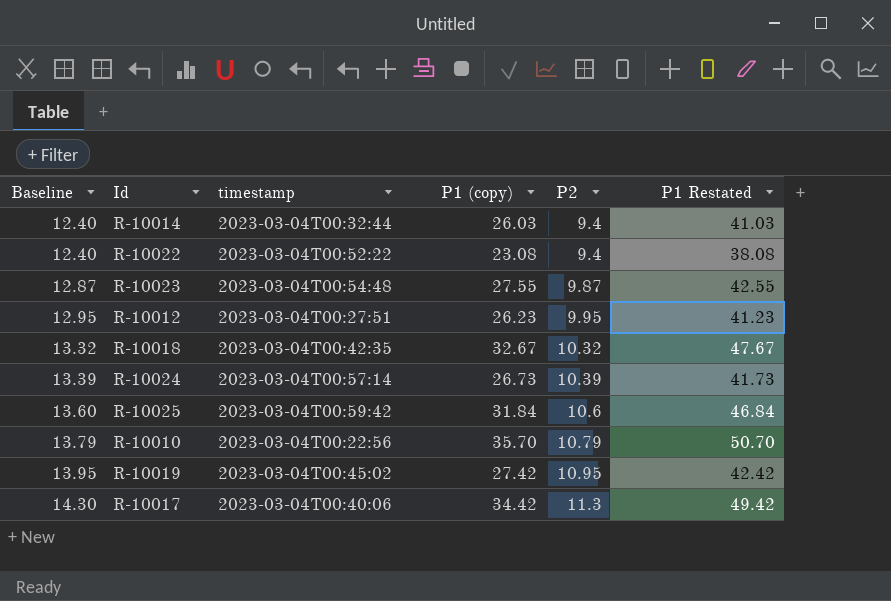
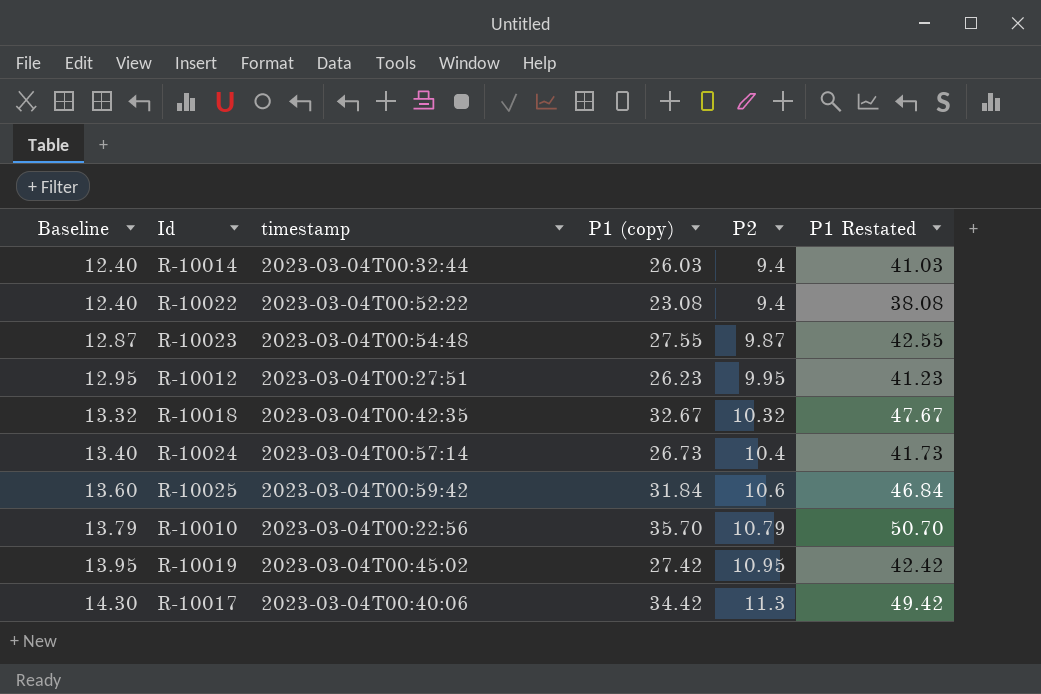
R-10024 | Baseline: 13.39 -> 13.40
R-10024 | P2: 10.39 -> 10.4

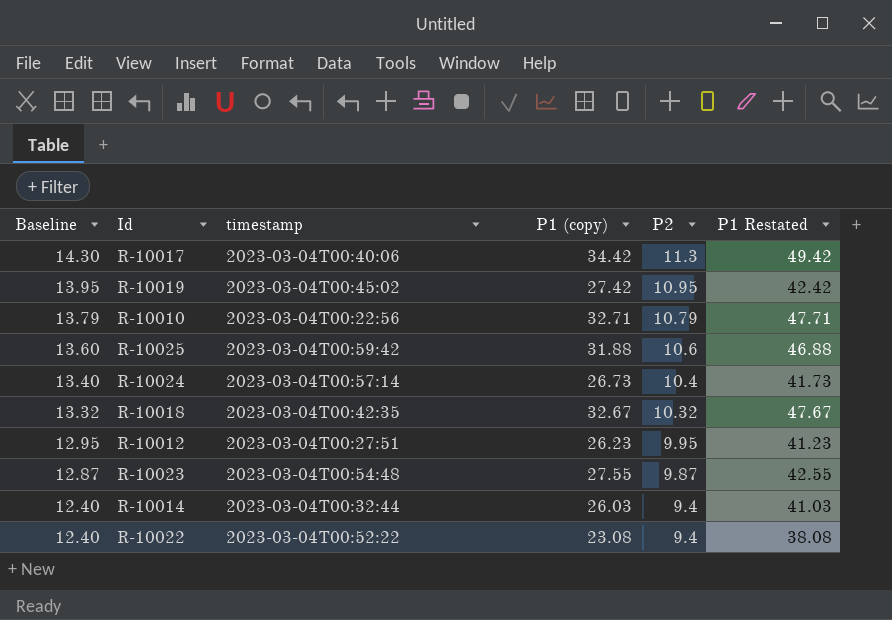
row order: Baseline ascending -> Baseline descending
R-10010 | P1 (copy): 35.70 -> 32.71
R-10010 | P1 Restated: 50.70 -> 47.71
R-10025 | P1 (copy): 31.84 -> 31.88
R-10025 | P1 Restated: 46.84 -> 46.88

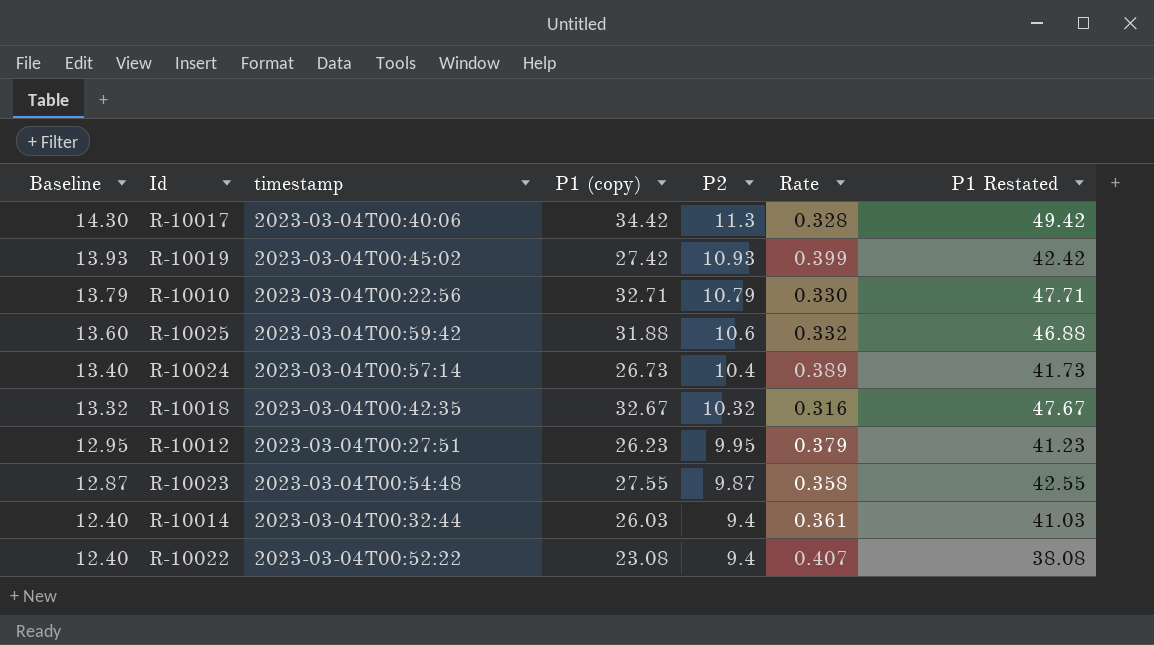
column Rate | formula: none -> [P2] / [P1 (copy)]
R-10019 | Baseline: 13.95 -> 13.93
R-10019 | P2: 10.95 -> 10.93

